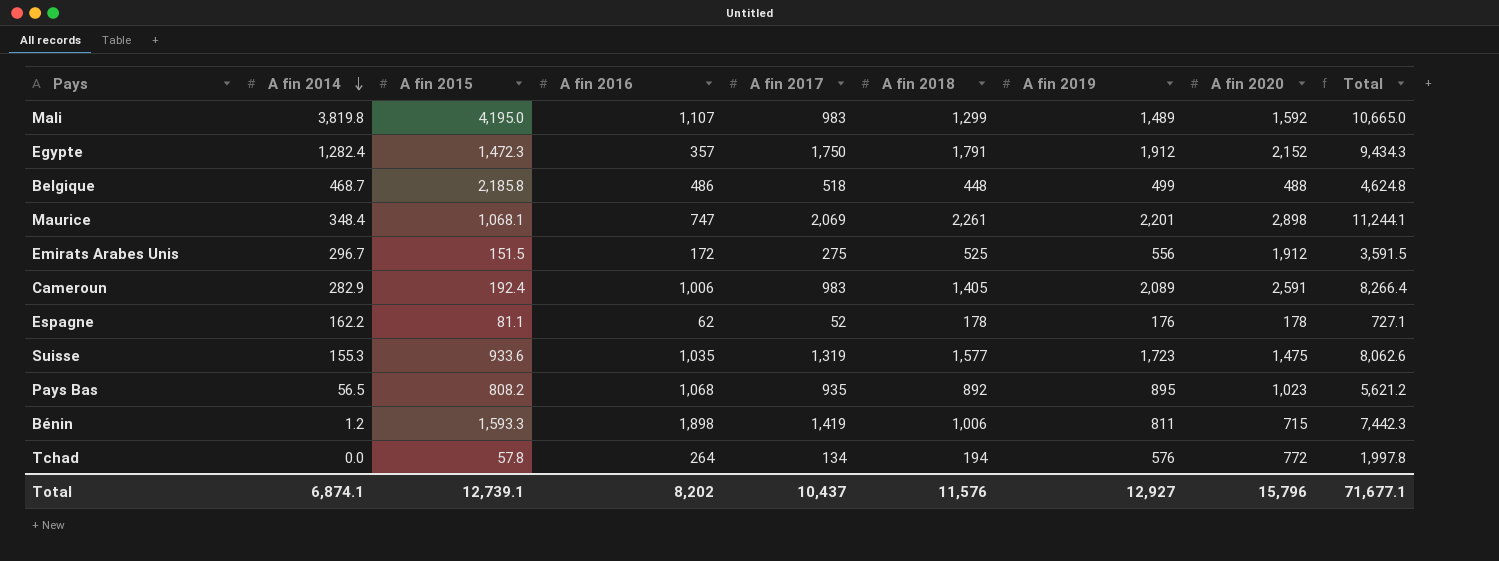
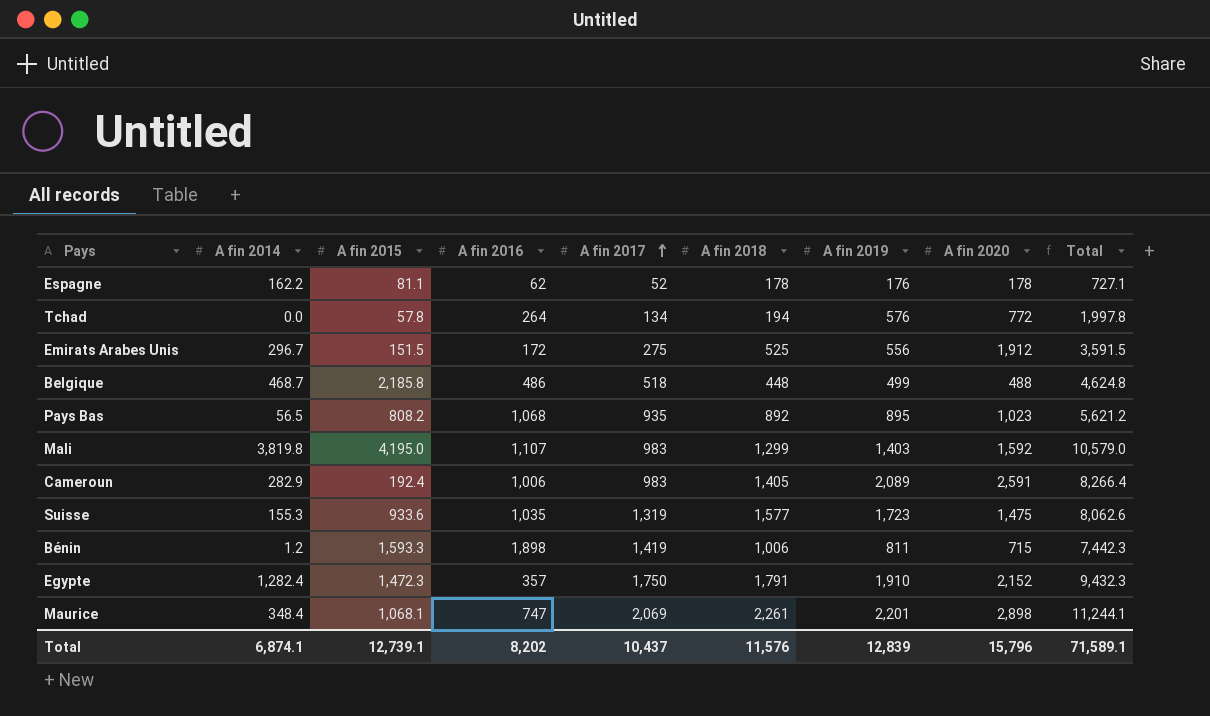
row order: A fin 2014 descending -> A fin 2017 ascending
Mali | A fin 2019: 1,489 -> 1,403
Mali | Total: 10,665.0 -> 10,579.0
Egypte | A fin 2019: 1,912 -> 1,910
Egypte | Total: 9,434.3 -> 9,432.3
Total | A fin 2019: 12,927 -> 12,839
Total | Total: 71,677.1 -> 71,589.1

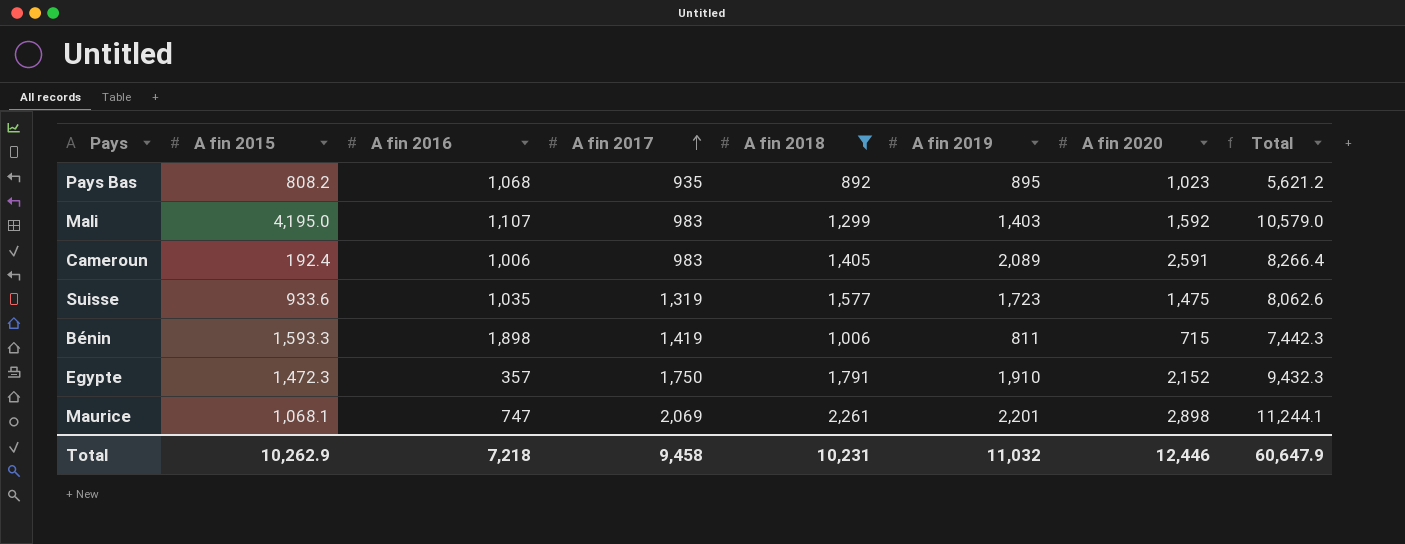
filter: none -> A fin 2018 >= 892
column A fin 2014 | position: 2 -> none
Total | A fin 2015: 12,739.1 -> 10,262.9
Total | A fin 2016: 8,202 -> 7,218
Total | A fin 2017: 10,437 -> 9,458
Total | A fin 2018: 11,576 -> 10,231
Total | A fin 2019: 12,839 -> 11,032
Total | A fin 2020: 15,796 -> 12,446
Total | Total: 71,589.1 -> 60,647.9

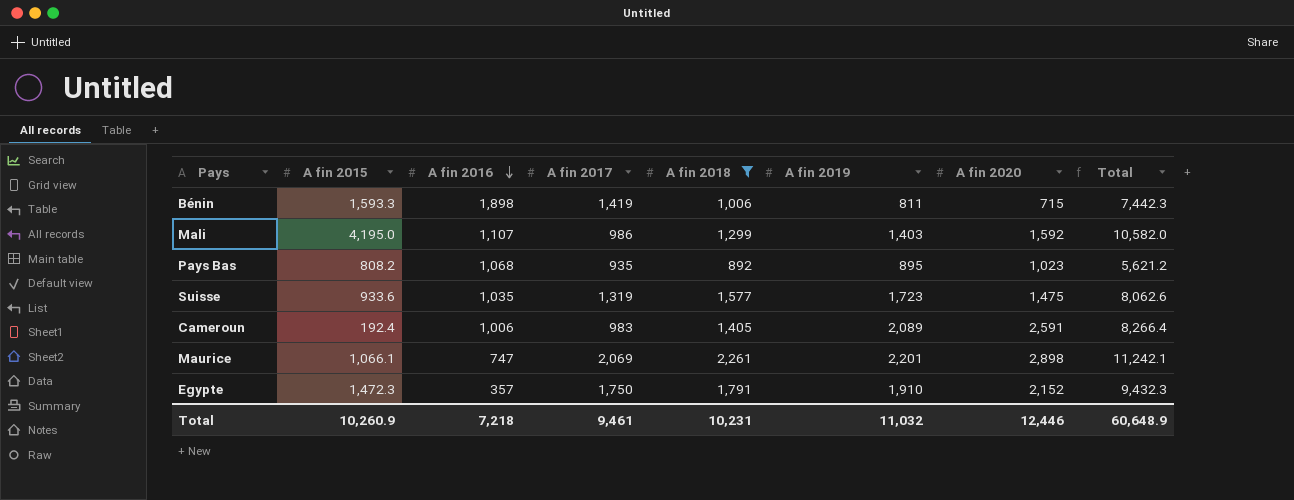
row order: A fin 2017 ascending -> A fin 2016 descending
Mali | A fin 2017: 983 -> 986
Mali | Total: 10,579.0 -> 10,582.0
Maurice | A fin 2015: 1,068.1 -> 1,066.1
Maurice | Total: 11,244.1 -> 11,242.1
Total | A fin 2015: 10,262.9 -> 10,260.9
Total | A fin 2017: 9,458 -> 9,461
Total | Total: 60,647.9 -> 60,648.9

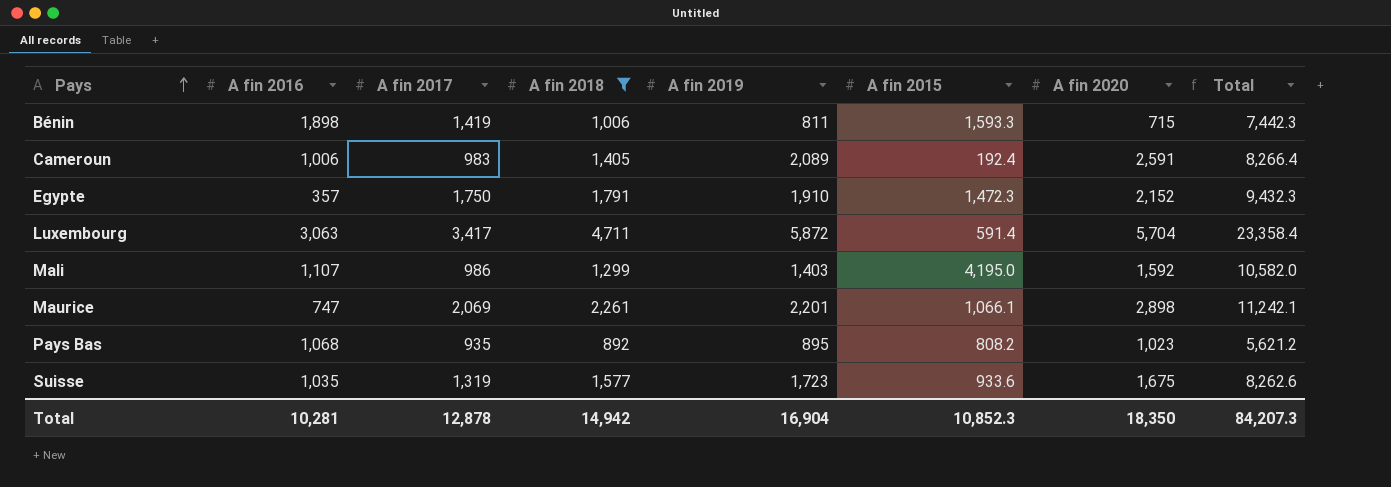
row order: A fin 2016 descending -> Pays ascending
column A fin 2015 | position: 2 -> 6
row Luxembourg: none -> 3,063 | 3,417 | 4,711 | 5,872 | 591.4 | 5,704 | 23,358.4
Suisse | A fin 2020: 1,475 -> 1,675
Suisse | Total: 8,062.6 -> 8,262.6
Total | A fin 2016: 7,218 -> 10,281
Total | A fin 2017: 9,461 -> 12,878
Total | A fin 2018: 10,231 -> 14,942
Total | A fin 2019: 11,032 -> 16,904
Total | A fin 2015: 10,260.9 -> 10,852.3
Total | A fin 2020: 12,446 -> 18,350
Total | Total: 60,648.9 -> 84,207.3

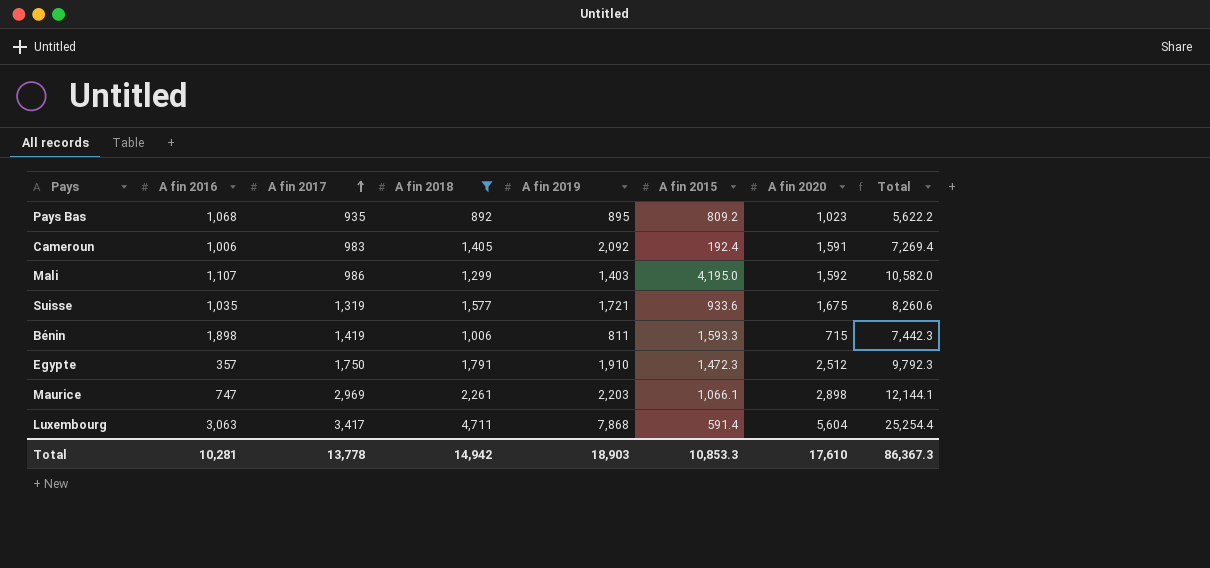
row order: Pays ascending -> A fin 2017 ascending
Pays Bas | A fin 2015: 808.2 -> 809.2
Pays Bas | Total: 5,621.2 -> 5,622.2
Cameroun | A fin 2019: 2,089 -> 2,092
Cameroun | A fin 2020: 2,591 -> 1,591
Cameroun | Total: 8,266.4 -> 7,269.4
Suisse | A fin 2019: 1,723 -> 1,721
Suisse | Total: 8,262.6 -> 8,260.6
Egypte | A fin 2020: 2,152 -> 2,512
Egypte | Total: 9,432.3 -> 9,792.3
Maurice | A fin 2017: 2,069 -> 2,969
Maurice | A fin 2019: 2,201 -> 2,203
Maurice | Total: 11,242.1 -> 12,144.1
Luxembourg | A fin 2019: 5,872 -> 7,868
Luxembourg | A fin 2020: 5,704 -> 5,604
Luxembourg | Total: 23,358.4 -> 25,254.4
Total | A fin 2017: 12,878 -> 13,778
Total | A fin 2019: 16,904 -> 18,903
Total | A fin 2015: 10,852.3 -> 10,853.3
Total | A fin 2020: 18,350 -> 17,610
Total | Total: 84,207.3 -> 86,367.3

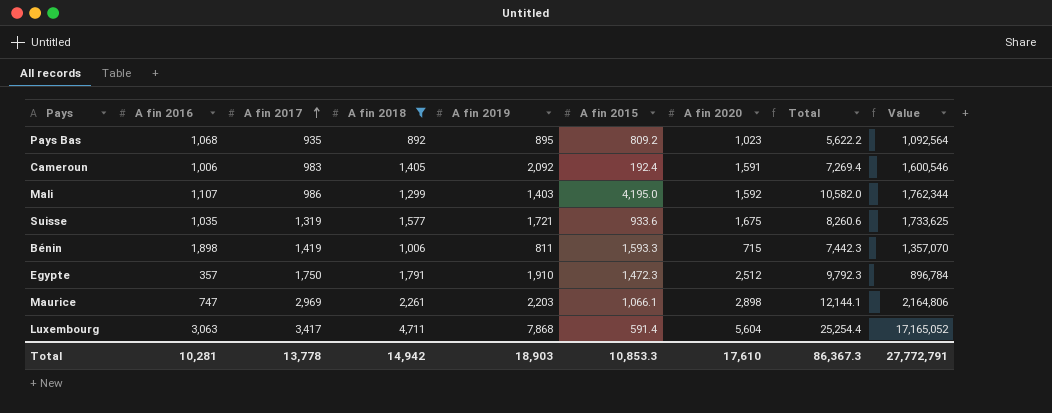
column Value | formula: none -> [A fin 2016] * [A fin 2020]

